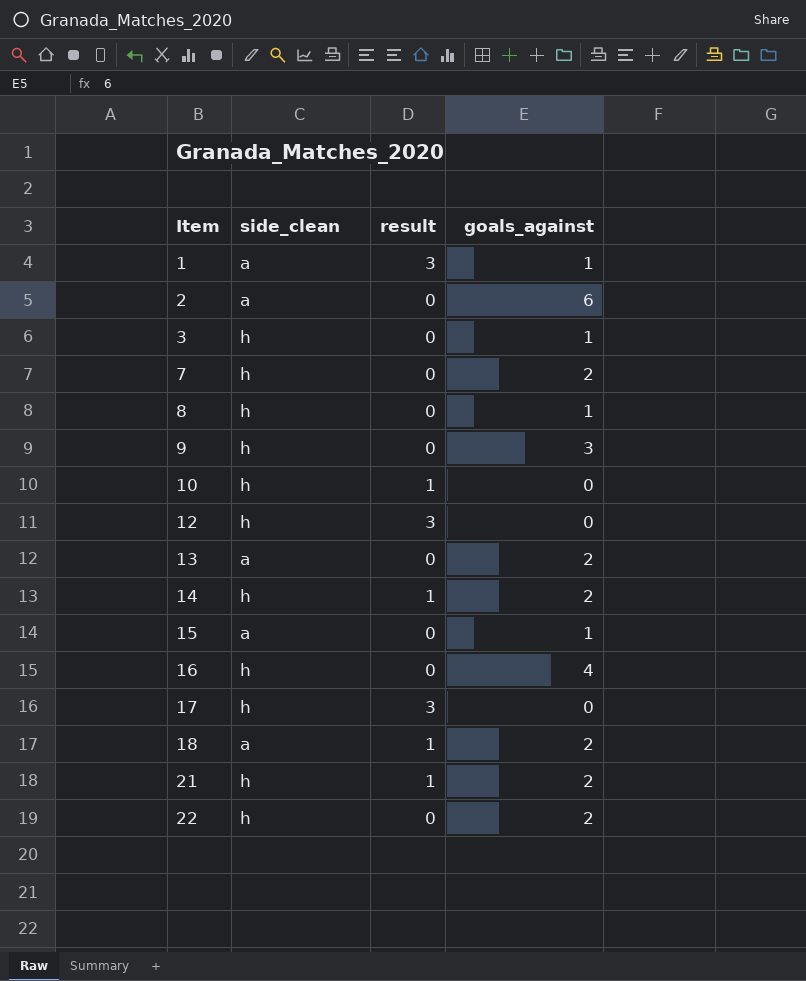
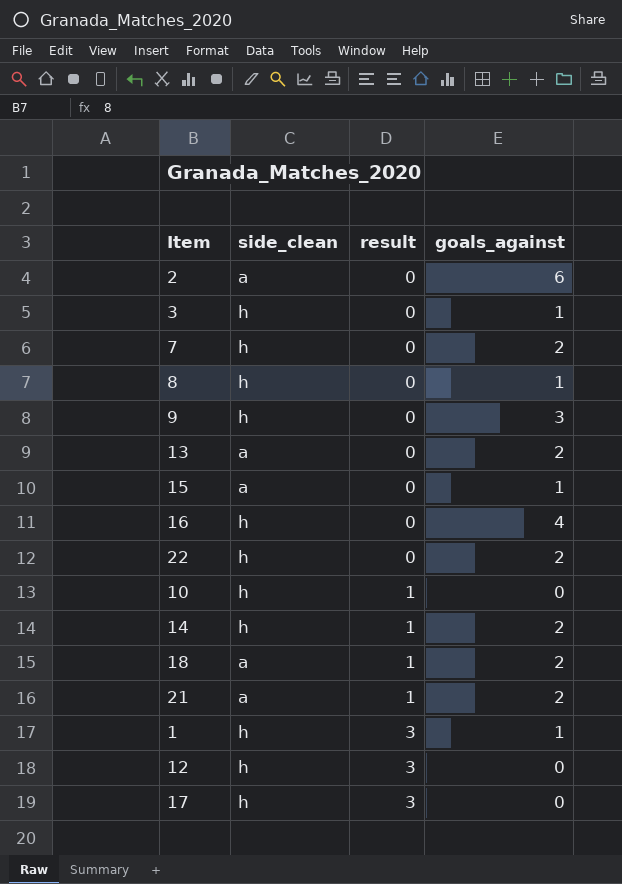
row order: Item ascending -> result ascending
21 | side_clean: h -> a
1 | side_clean: a -> h

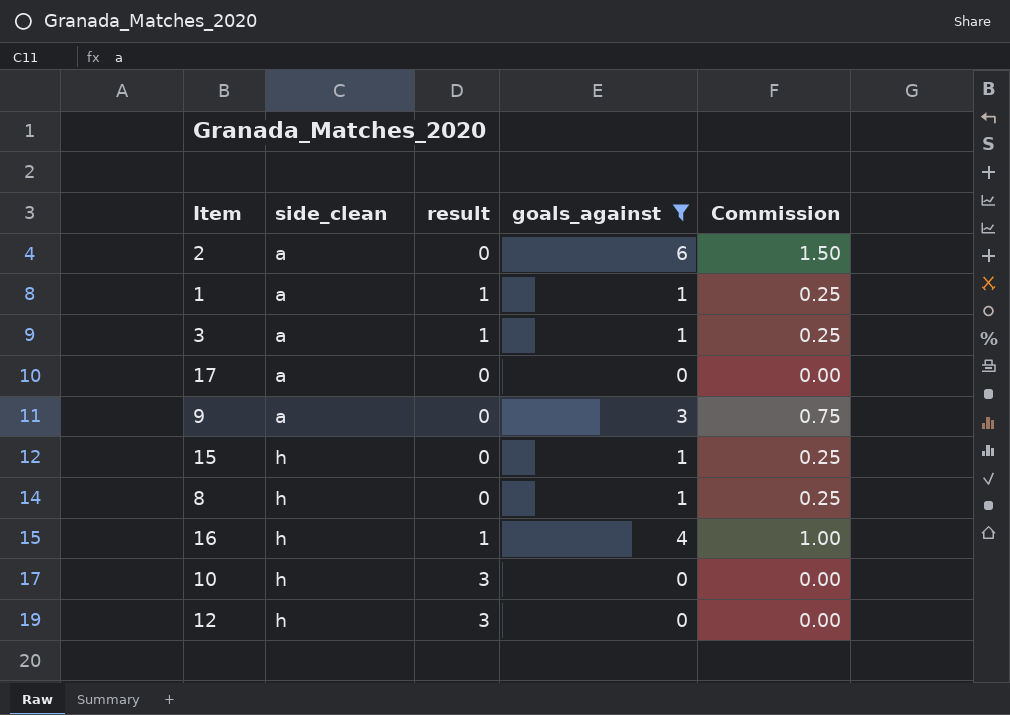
filter: none -> goals_against != 2
row order: result ascending -> side_clean ascending
column Commission | formula: none -> [goals_against] * 0.25
1 | side_clean: h -> a
1 | result: 3 -> 1
3 | side_clean: h -> a
3 | result: 0 -> 1
17 | side_clean: h -> a
17 | result: 3 -> 0
9 | side_clean: h -> a
15 | side_clean: a -> h
16 | result: 0 -> 1
10 | result: 1 -> 3

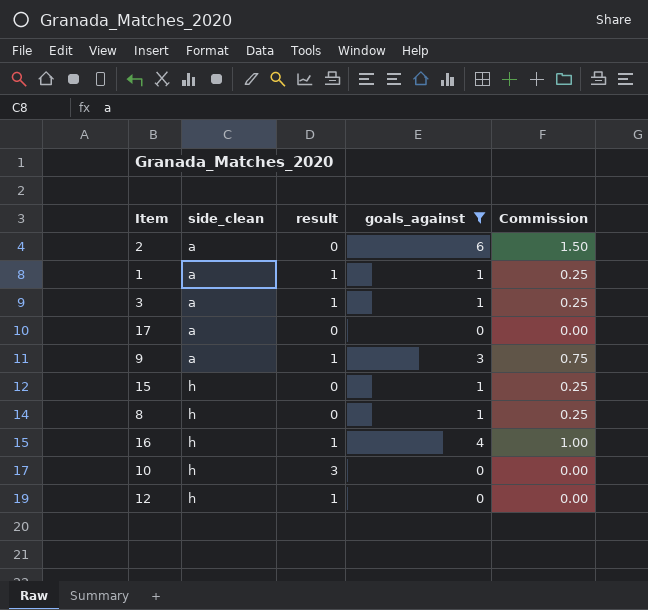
9 | result: 0 -> 1
12 | result: 3 -> 1

